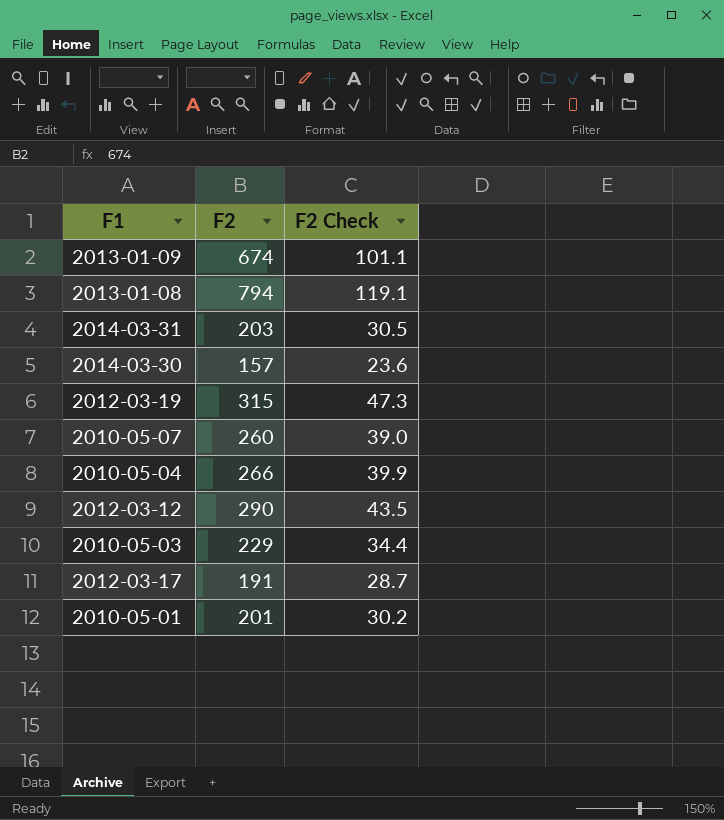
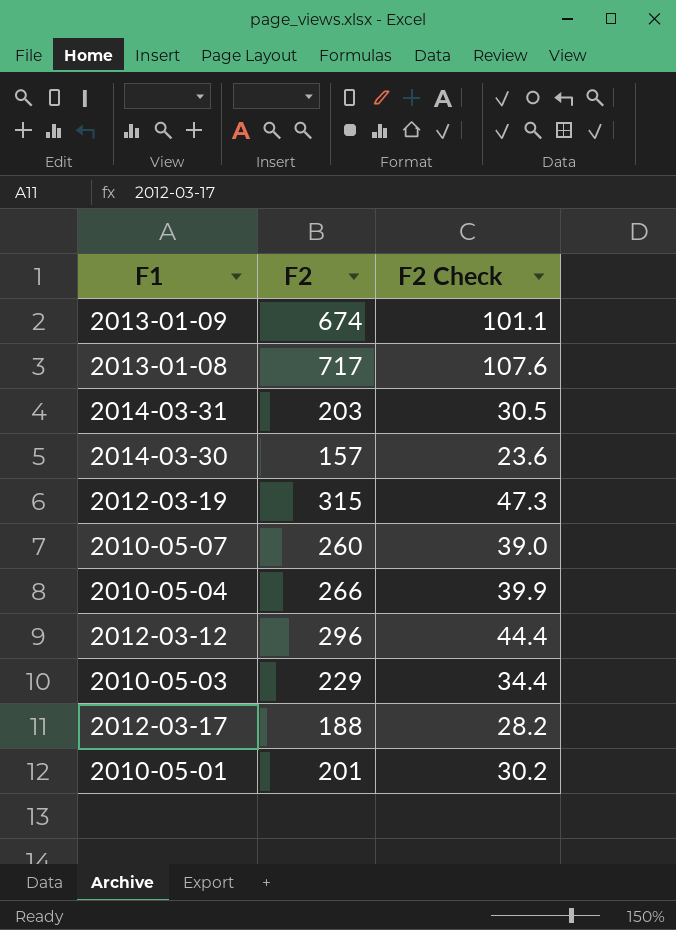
2013-01-08 | F2: 794 -> 717
2013-01-08 | F2 Check: 119.1 -> 107.6
2012-03-12 | F2: 290 -> 296
2012-03-12 | F2 Check: 43.5 -> 44.4
2012-03-17 | F2: 191 -> 188
2012-03-17 | F2 Check: 28.7 -> 28.2

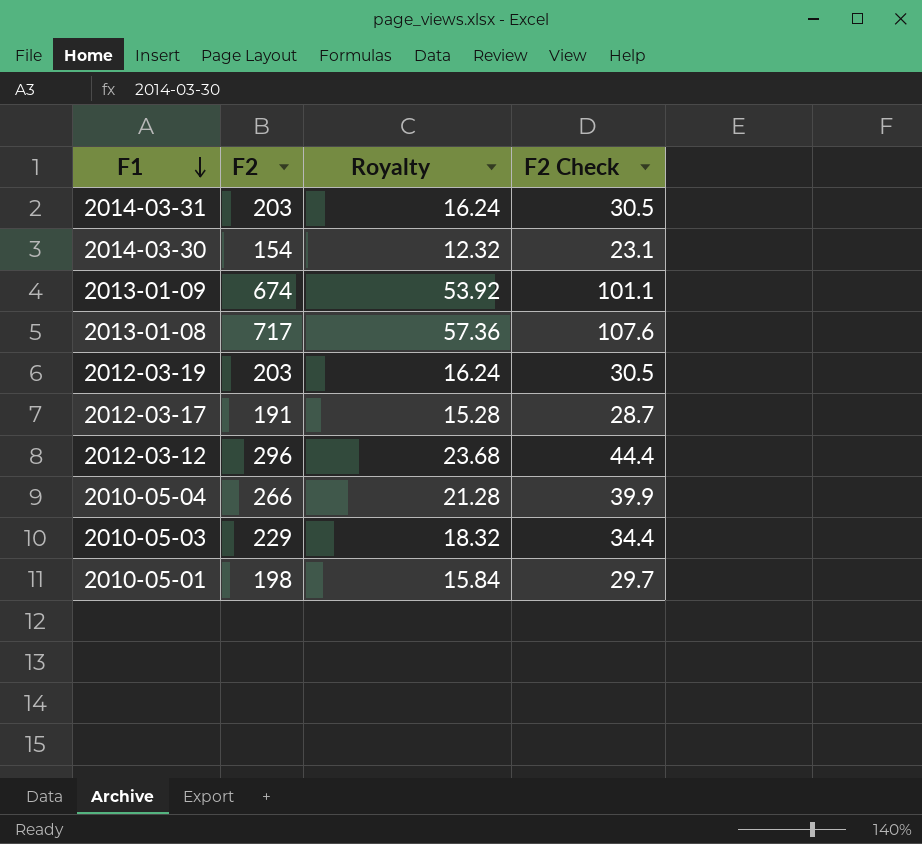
row order: none -> F1 descending
column Royalty | formula: none -> [F2] * 0.08
row 2010-05-07: 260 | 39.0 -> none
2014-03-30 | F2: 157 -> 154
2014-03-30 | F2 Check: 23.6 -> 23.1
2012-03-19 | F2: 315 -> 203
2012-03-19 | F2 Check: 47.3 -> 30.5
2012-03-17 | F2: 188 -> 191
2012-03-17 | F2 Check: 28.2 -> 28.7
2010-05-01 | F2: 201 -> 198
2010-05-01 | F2 Check: 30.2 -> 29.7

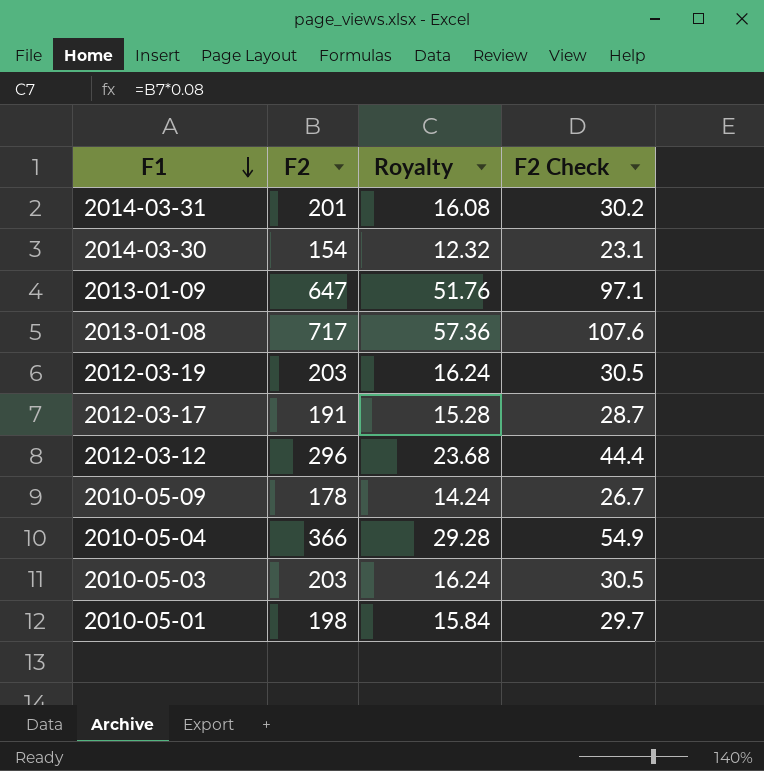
2014-03-31 | F2: 203 -> 201
2014-03-31 | Royalty: 16.24 -> 16.08
2014-03-31 | F2 Check: 30.5 -> 30.2
2013-01-09 | F2: 674 -> 647
2013-01-09 | Royalty: 53.92 -> 51.76
2013-01-09 | F2 Check: 101.1 -> 97.1
row 2010-05-09: none -> 178 | 14.24 | 26.7
2010-05-04 | F2: 266 -> 366
2010-05-04 | Royalty: 21.28 -> 29.28
2010-05-04 | F2 Check: 39.9 -> 54.9
2010-05-03 | F2: 229 -> 203
2010-05-03 | Royalty: 18.32 -> 16.24
2010-05-03 | F2 Check: 34.4 -> 30.5

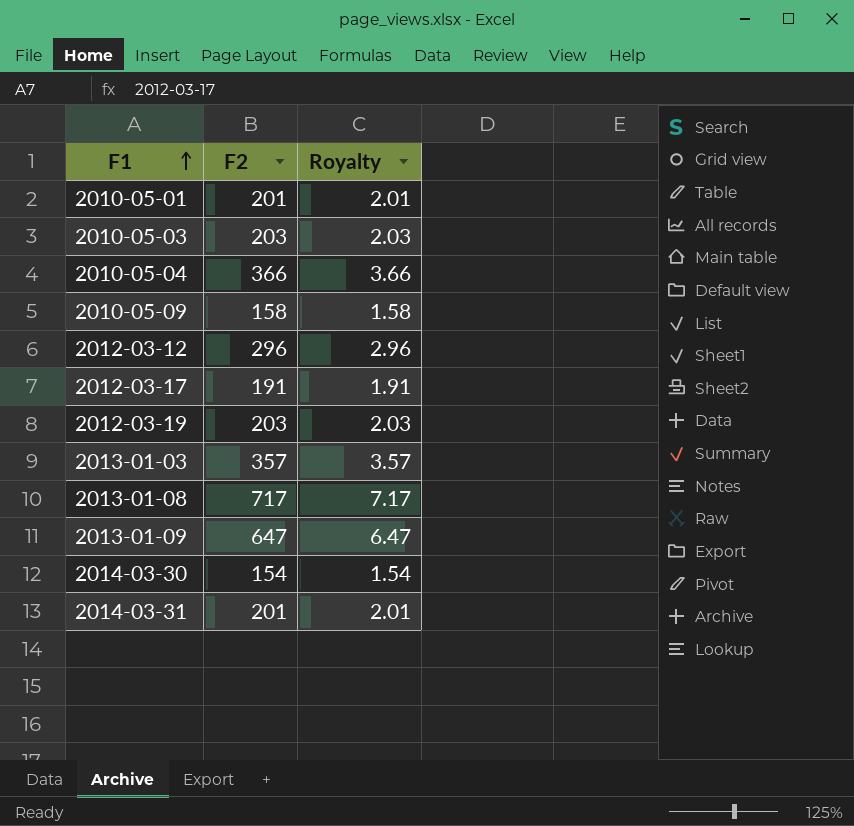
row order: F1 descending -> F1 ascending
column F2 Check | formula: [F2] * 0.15 -> none
column Royalty | formula: [F2] * 0.08 -> [F2] * 0.01
2010-05-01 | F2: 198 -> 201
2010-05-09 | F2: 178 -> 158
row 2013-01-03: none -> 357 | 3.57

